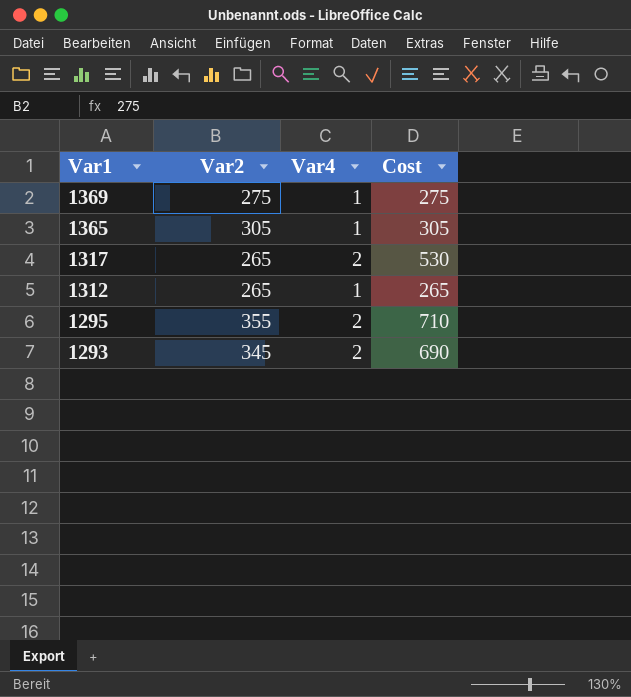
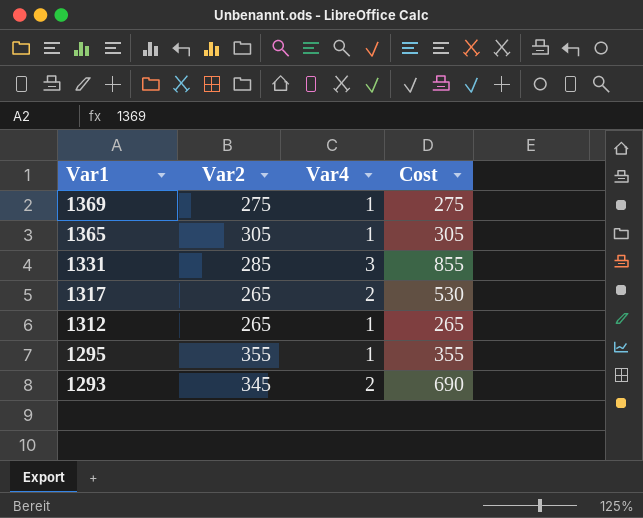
row 1331: none -> 285 | 3 | 855
1295 | Var4: 2 -> 1
1295 | Cost: 710 -> 355

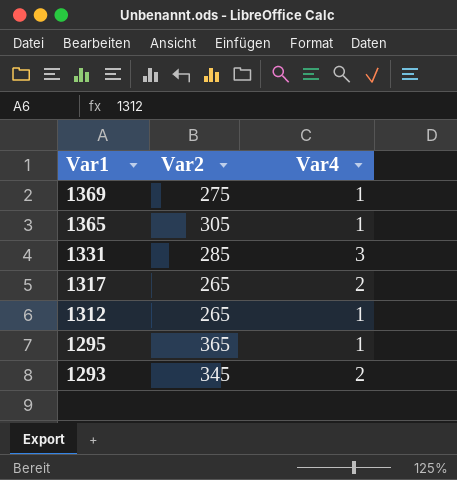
column Cost | formula: [Var2] * [Var4] -> none
1295 | Var2: 355 -> 365

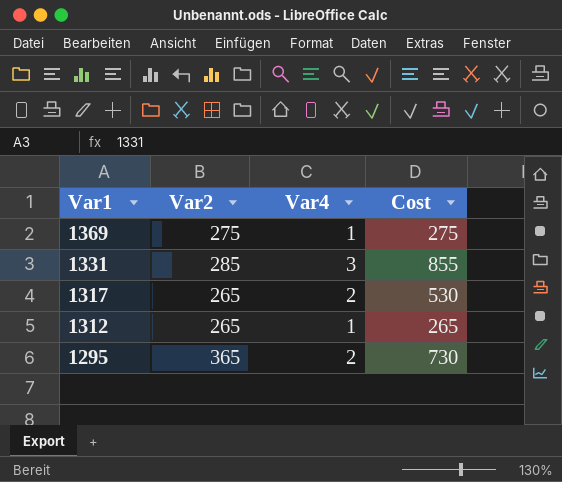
column Cost | formula: none -> [Var2] * [Var4]
row 1365: 305 | 1 -> none
row 1293: 345 | 2 -> none
1295 | Var4: 1 -> 2

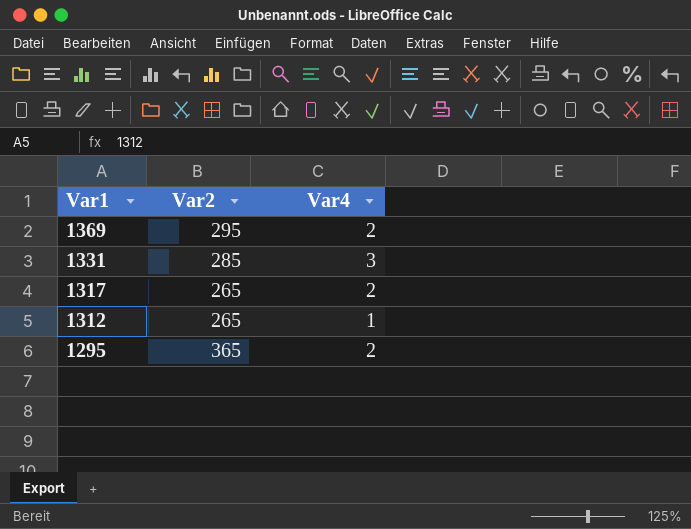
column Cost | formula: [Var2] * [Var4] -> none
1369 | Var2: 275 -> 295
1369 | Var4: 1 -> 2

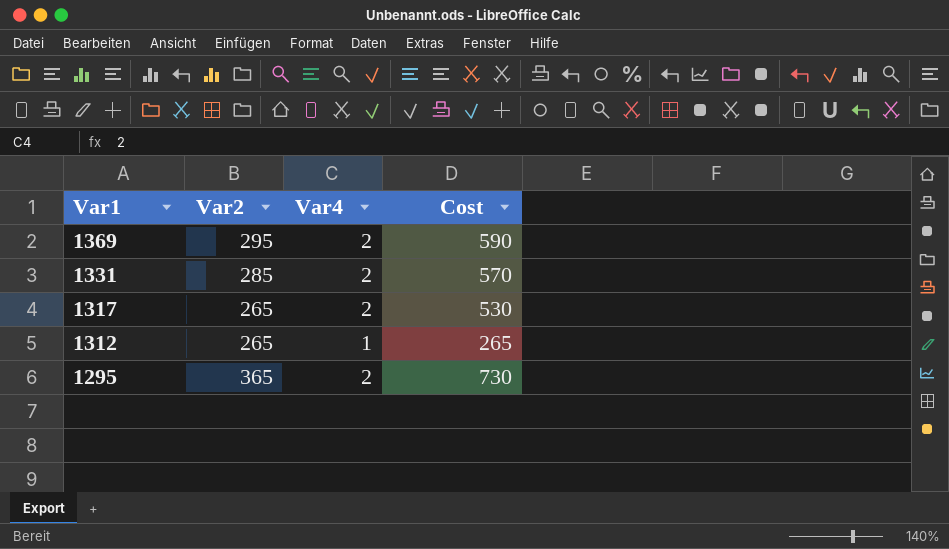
column Cost | formula: none -> [Var2] * [Var4]
1331 | Var4: 3 -> 2

